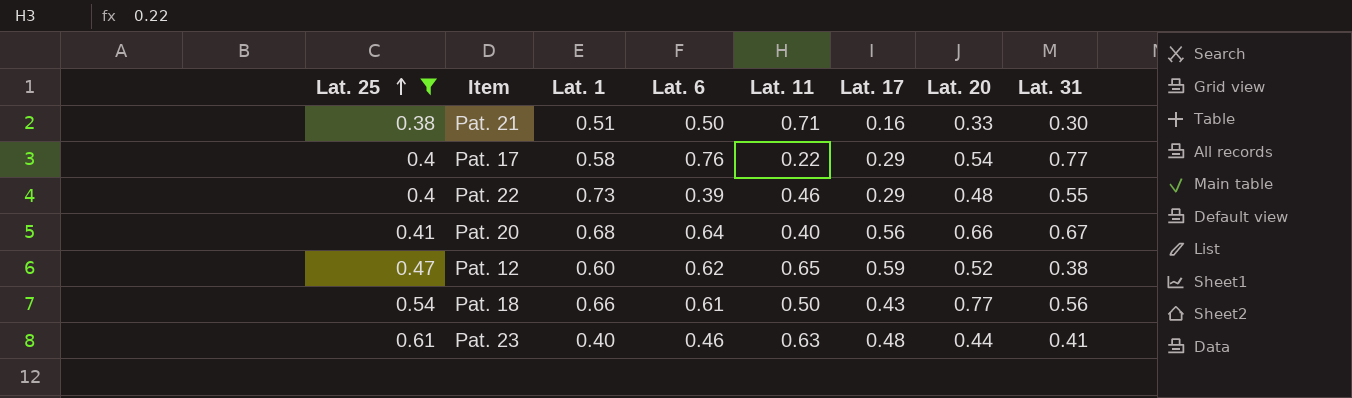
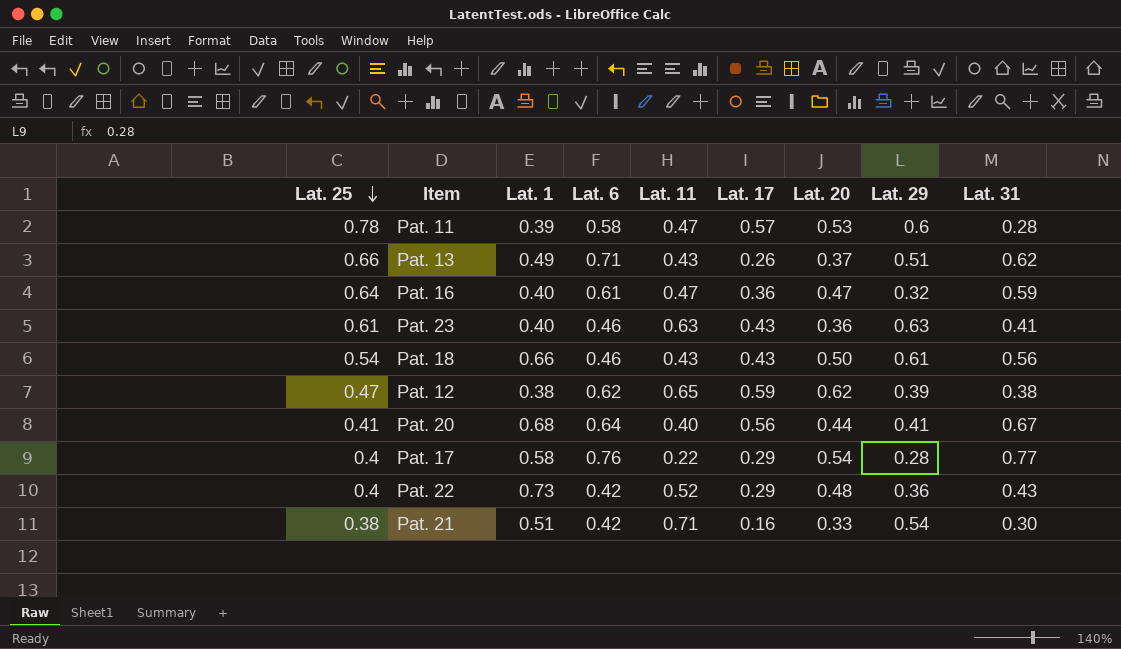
filter: Lat. 25 <= 0.61 -> none
row order: Lat. 25 ascending -> Lat. 25 descending
column Lat. 29 | position: none -> 8
Pat. 23 | Lat. 17: 0.48 -> 0.43
Pat. 23 | Lat. 20: 0.44 -> 0.36
Pat. 18 | Lat. 6: 0.61 -> 0.46
Pat. 18 | Lat. 11: 0.50 -> 0.43
Pat. 18 | Lat. 20: 0.77 -> 0.50
Pat. 12 | Lat. 1: 0.60 -> 0.38
Pat. 12 | Lat. 20: 0.52 -> 0.62
Pat. 20 | Lat. 20: 0.66 -> 0.44
Pat. 22 | Lat. 6: 0.39 -> 0.42
Pat. 22 | Lat. 11: 0.46 -> 0.52
Pat. 22 | Lat. 31: 0.55 -> 0.43
Pat. 21 | Lat. 6: 0.50 -> 0.42

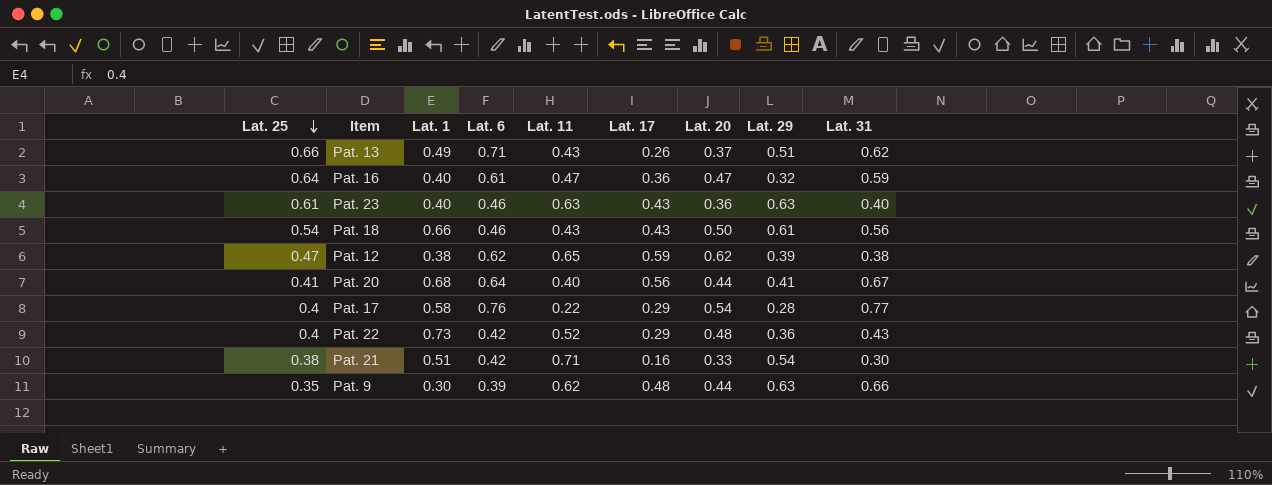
row Pat. 11: 0.78 | 0.39 | 0.58 | 0.47 | 0.57 | 0.53 | 0.6 | 0.28 -> none
Pat. 23 | Lat. 31: 0.41 -> 0.40
row Pat. 9: none -> 0.35 | 0.30 | 0.39 | 0.62 | 0.48 | 0.44 | 0.63 | 0.66

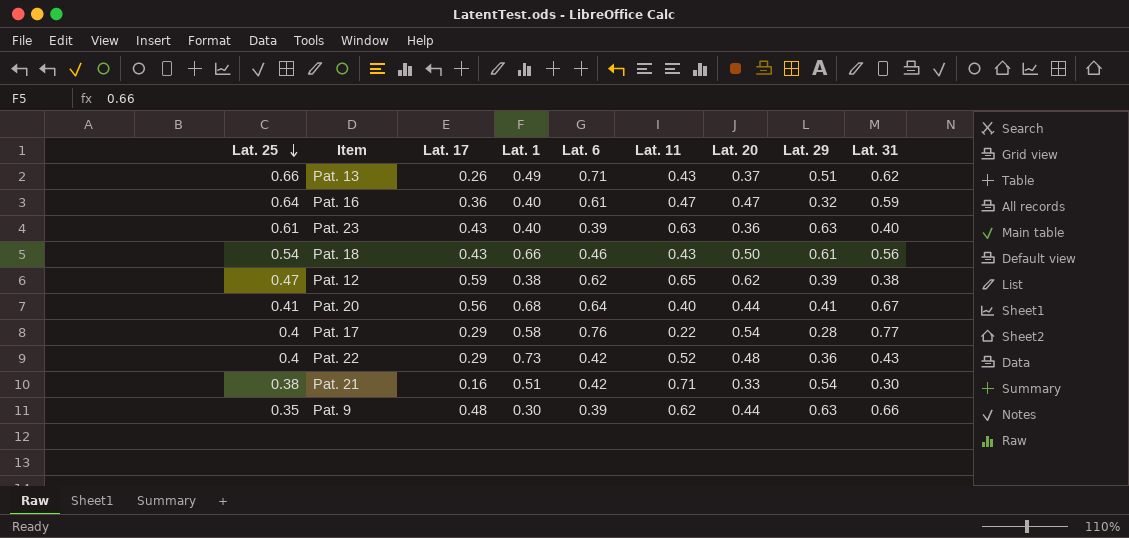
column Lat. 17 | position: 6 -> 3
Pat. 23 | Lat. 6: 0.46 -> 0.39

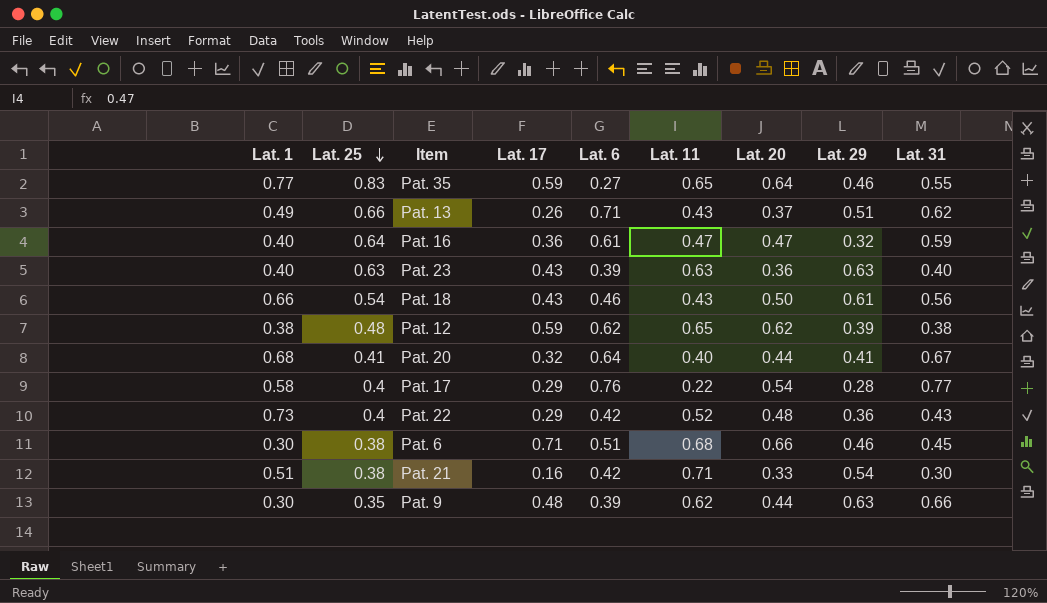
column Lat. 1 | position: 4 -> 1
row Pat. 35: none -> 0.77 | 0.83 | 0.59 | 0.27 | 0.65 | 0.64 | 0.46 | 0.55
Pat. 23 | Lat. 25: 0.61 -> 0.63
Pat. 12 | Lat. 25: 0.47 -> 0.48
Pat. 20 | Lat. 17: 0.56 -> 0.32
row Pat. 6: none -> 0.30 | 0.38 | 0.71 | 0.51 | 0.68 | 0.66 | 0.46 | 0.45

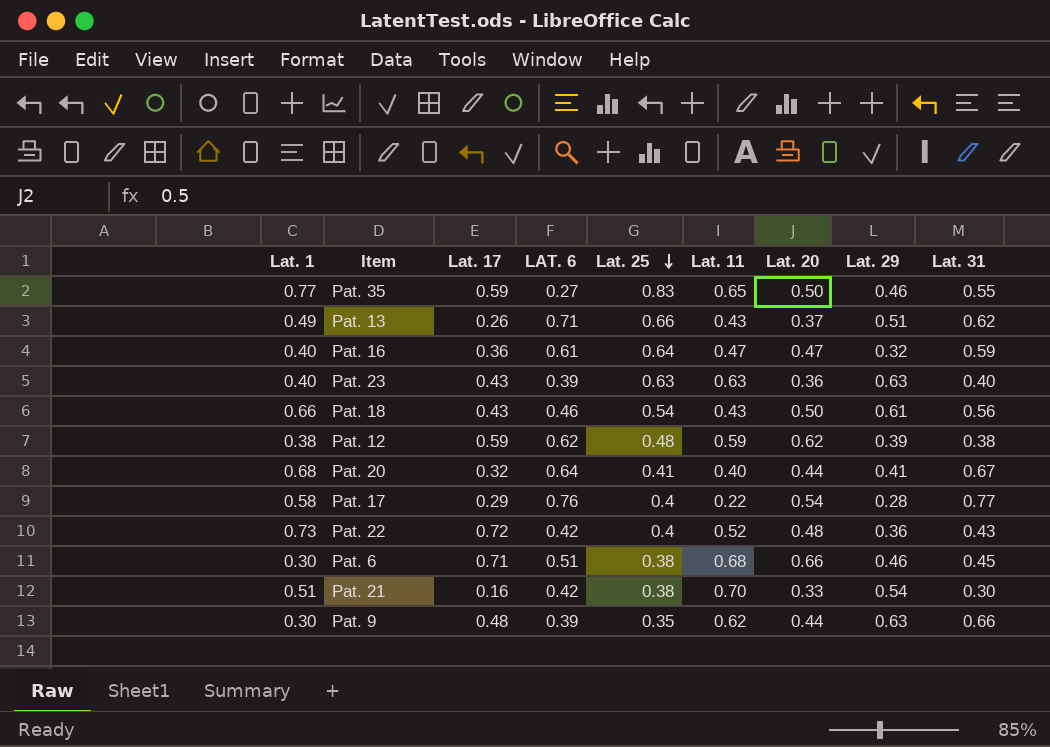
column name: Lat. 6 -> LAT. 6
column Lat. 25 | position: 2 -> 5
Pat. 35 | Lat. 20: 0.64 -> 0.50
Pat. 12 | Lat. 11: 0.65 -> 0.59
Pat. 22 | Lat. 17: 0.29 -> 0.72
Pat. 21 | Lat. 11: 0.71 -> 0.70

